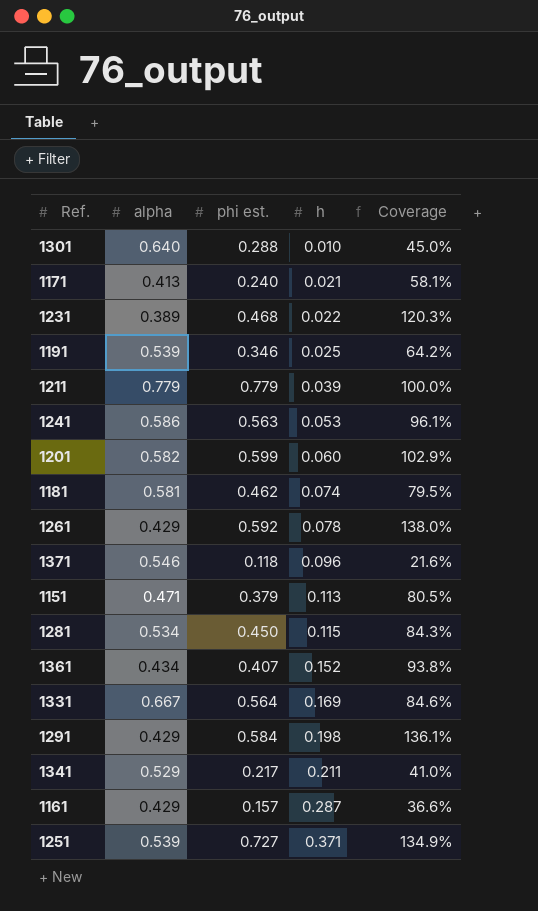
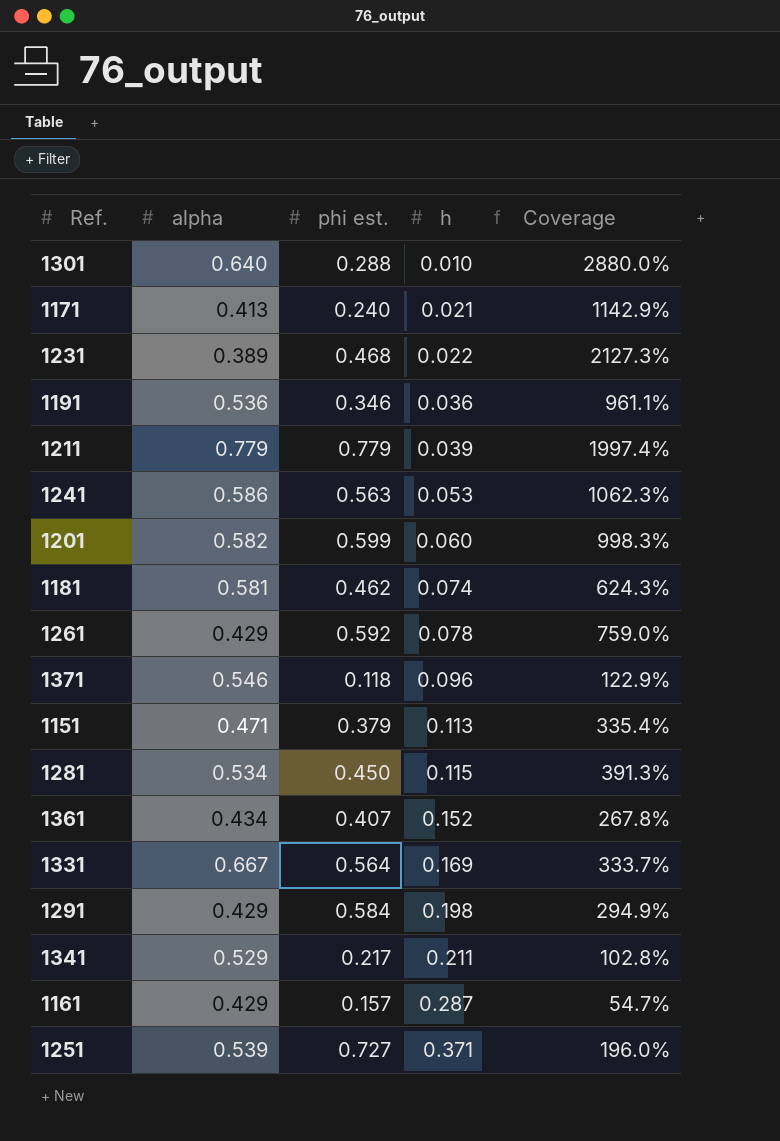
column Coverage | formula: [phi est.] / [alpha] -> [phi est.] / [h]
1191 | alpha: 0.539 -> 0.536
1191 | h: 0.025 -> 0.036

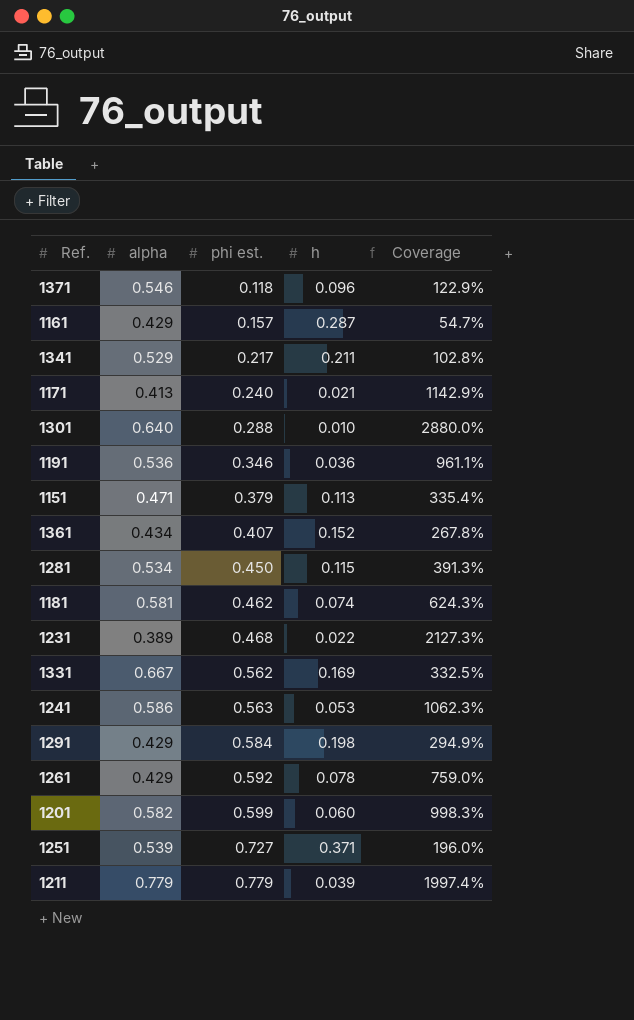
row order: h ascending -> phi est. ascending
1331 | phi est.: 0.564 -> 0.562
1331 | Coverage: 333.7% -> 332.5%

